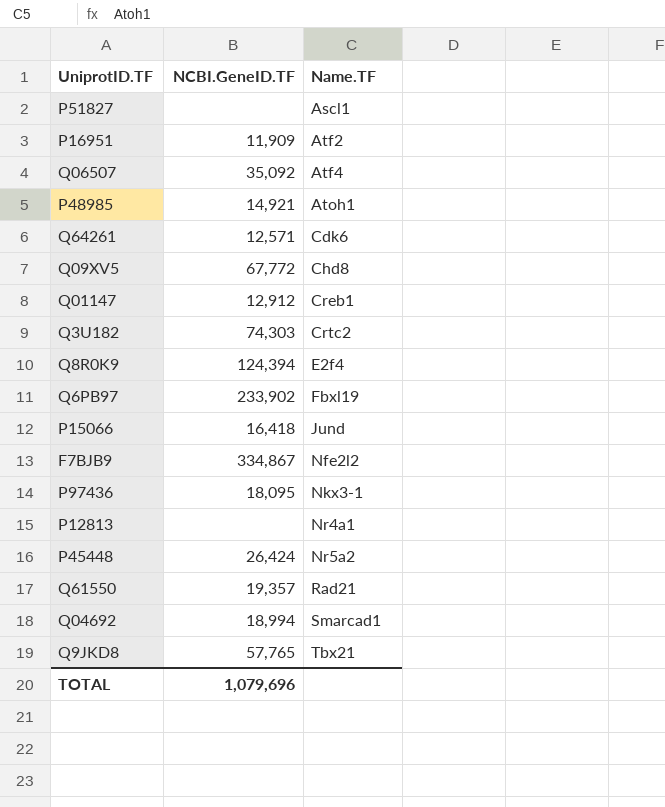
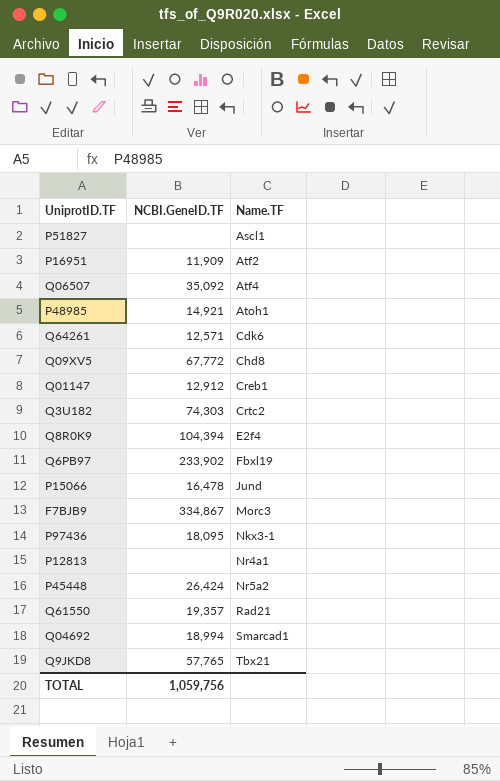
Q8R0K9 | NCBI.GeneID.TF: 124,394 -> 104,394
P15066 | NCBI.GeneID.TF: 16,418 -> 16,478
F7BJB9 | Name.TF: Nfe2l2 -> Morc3
TOTAL | NCBI.GeneID.TF: 1,079,696 -> 1,059,756

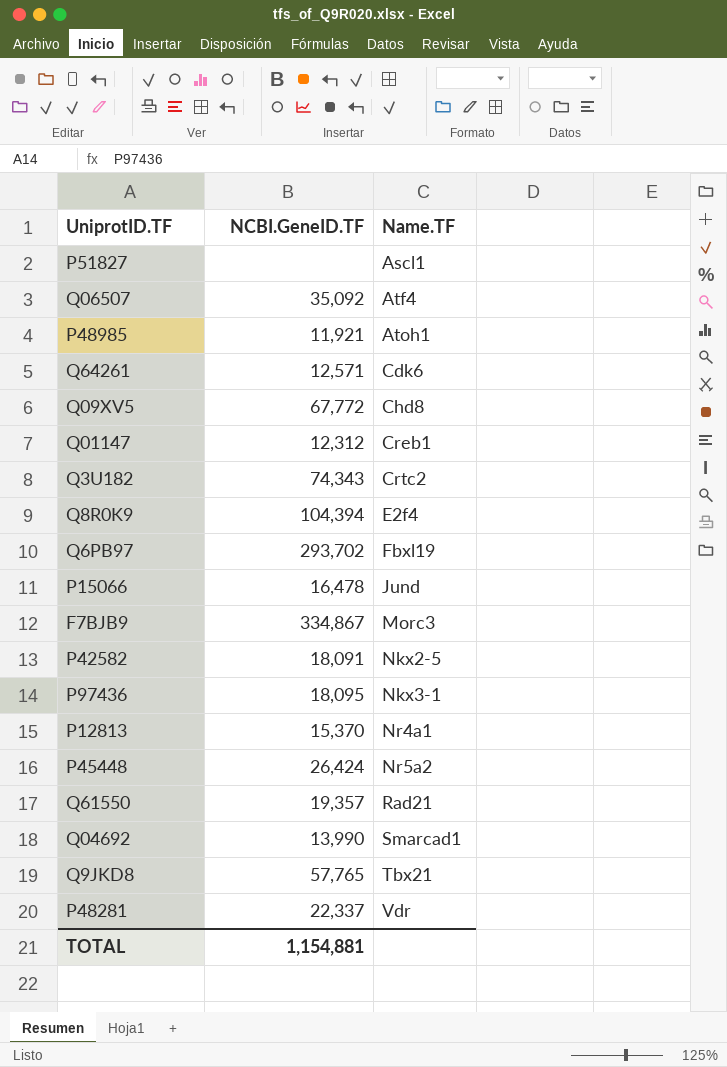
row P16951: 11,909 | Atf2 -> none
P48985 | NCBI.GeneID.TF: 14,921 -> 11,921
Q01147 | NCBI.GeneID.TF: 12,912 -> 12,312
Q3U182 | NCBI.GeneID.TF: 74,303 -> 74,343
Q6PB97 | NCBI.GeneID.TF: 233,902 -> 293,702
row P42582: none -> 18,091 | Nkx2-5
P12813 | NCBI.GeneID.TF: none -> 15,370
Q04692 | NCBI.GeneID.TF: 18,994 -> 13,990
row P48281: none -> 22,337 | Vdr
TOTAL | NCBI.GeneID.TF: 1,059,756 -> 1,154,881

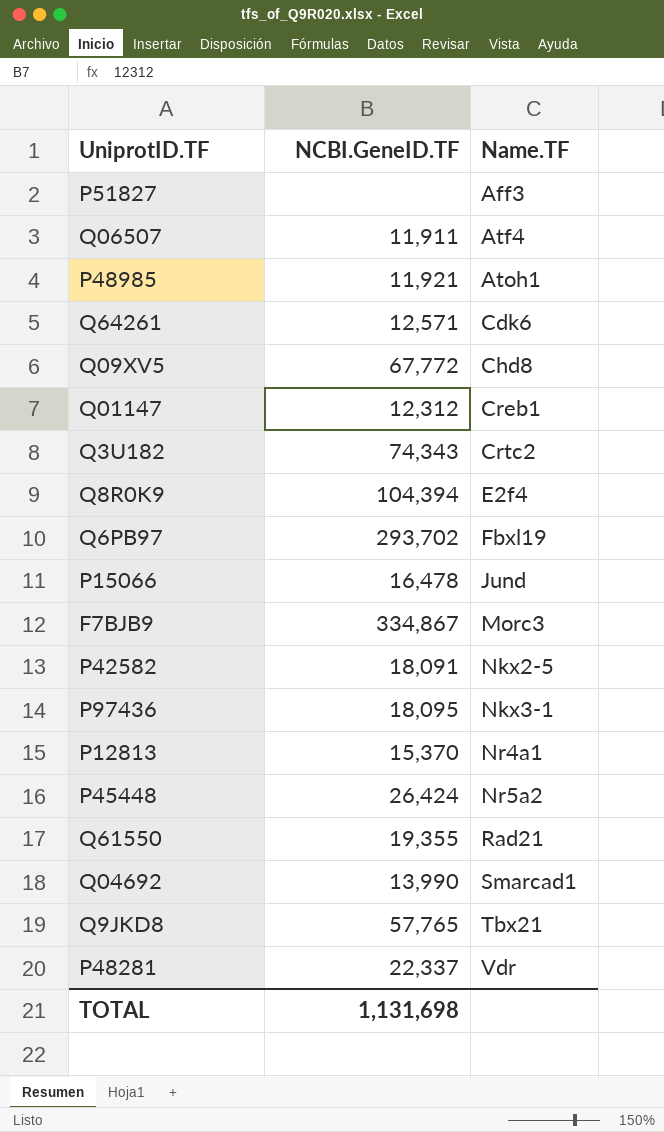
P51827 | Name.TF: Ascl1 -> Aff3
Q06507 | NCBI.GeneID.TF: 35,092 -> 11,911
Q61550 | NCBI.GeneID.TF: 19,357 -> 19,355
TOTAL | NCBI.GeneID.TF: 1,154,881 -> 1,131,698

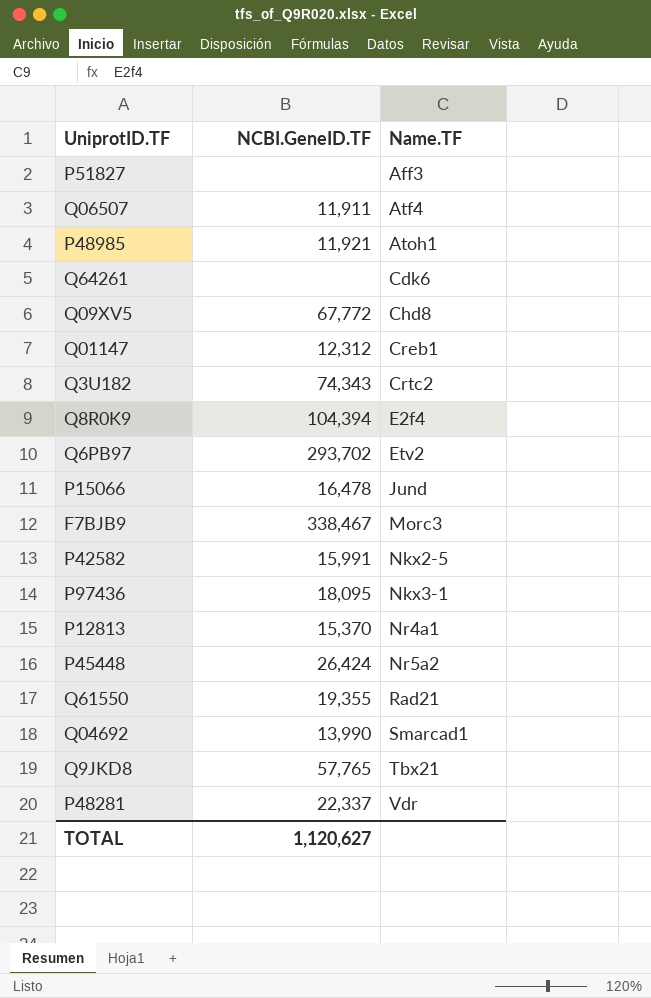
Q64261 | NCBI.GeneID.TF: 12,571 -> none
Q6PB97 | Name.TF: Fbxl19 -> Etv2
F7BJB9 | NCBI.GeneID.TF: 334,867 -> 338,467
P42582 | NCBI.GeneID.TF: 18,091 -> 15,991
TOTAL | NCBI.GeneID.TF: 1,131,698 -> 1,120,627

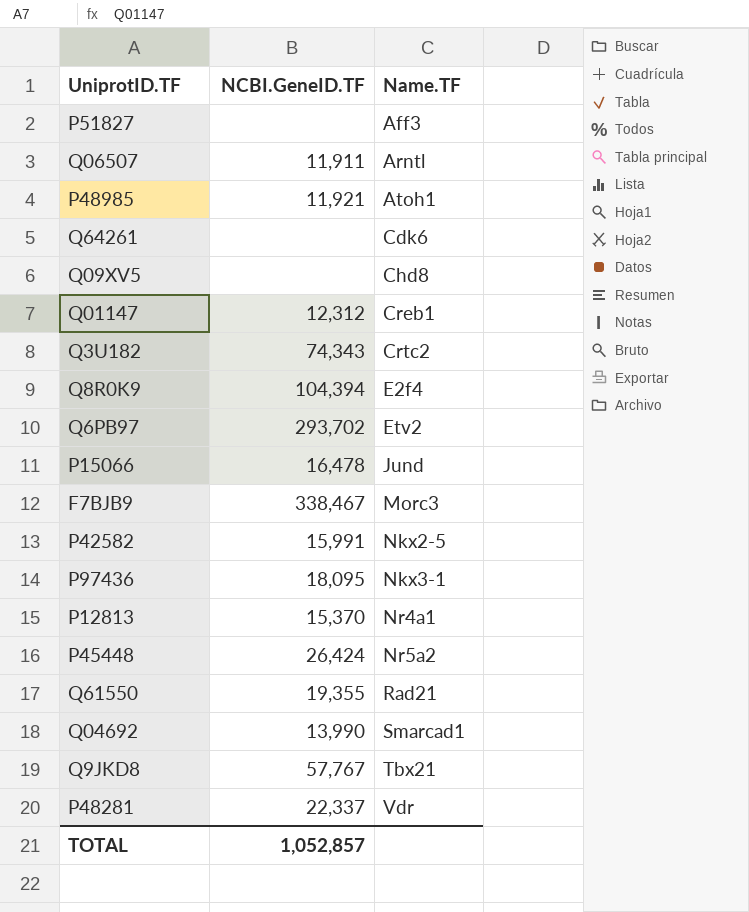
Q06507 | Name.TF: Atf4 -> Arntl
Q09XV5 | NCBI.GeneID.TF: 67,772 -> none
Q9JKD8 | NCBI.GeneID.TF: 57,765 -> 57,767
TOTAL | NCBI.GeneID.TF: 1,120,627 -> 1,052,857

